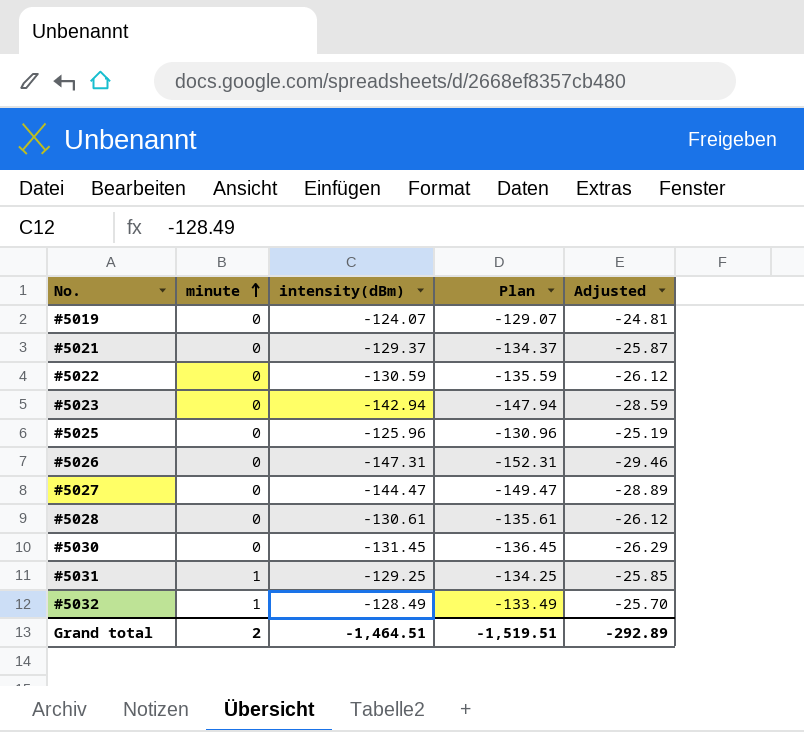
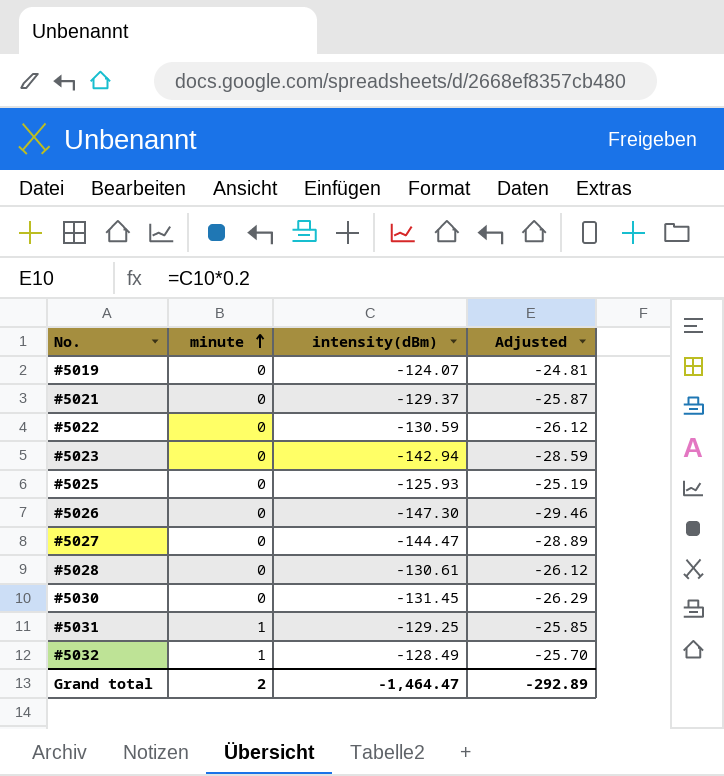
column Plan | formula: [intensity(dBm)] - 5 -> none
#5025 | intensity(dBm): -125.96 -> -125.93
#5026 | intensity(dBm): -147.31 -> -147.30
Grand total | intensity(dBm): -1,464.51 -> -1,464.47

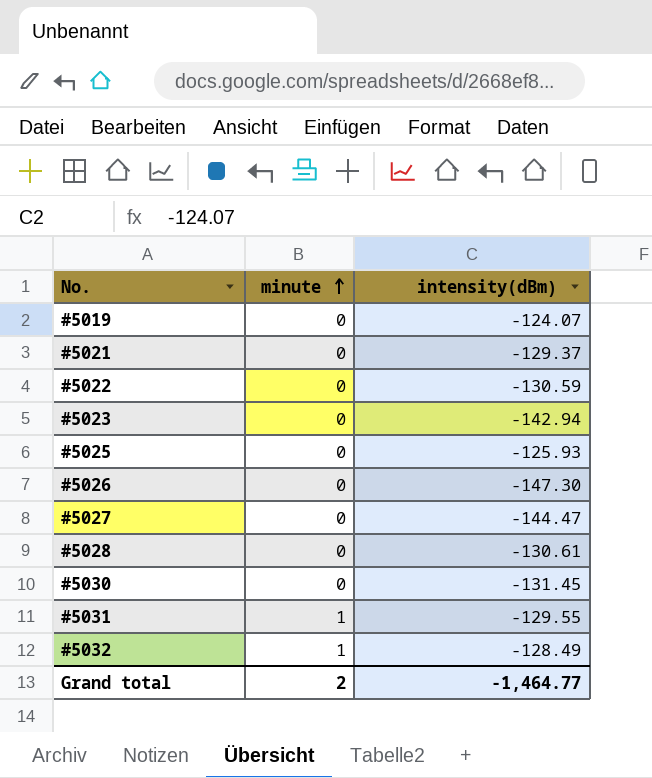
column Adjusted | formula: [intensity(dBm)] * 0.2 -> none
#5031 | intensity(dBm): -129.25 -> -129.55
Grand total | intensity(dBm): -1,464.47 -> -1,464.77

